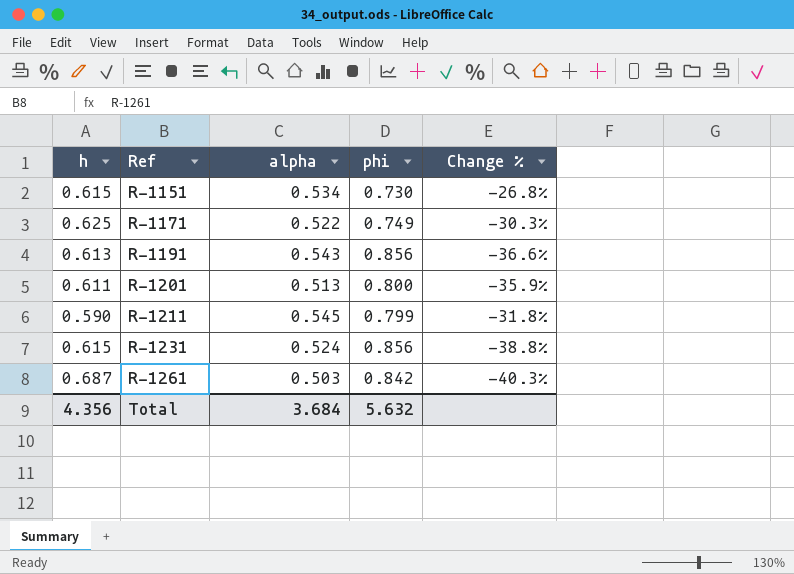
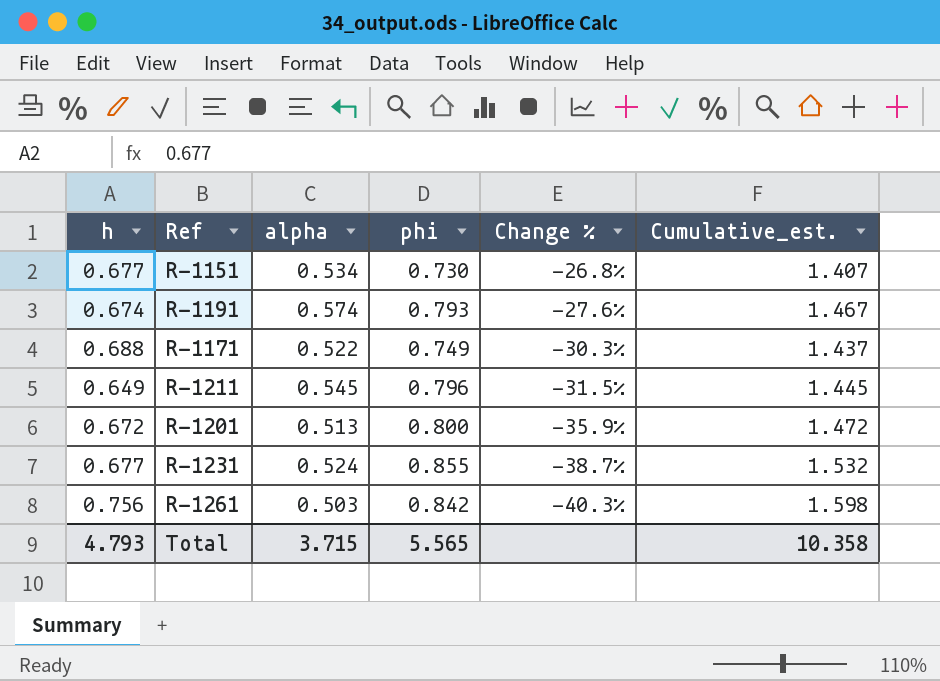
row order: Ref ascending -> Change % descending
column Cumulative_est. | formula: none -> [h] + [phi]
R-1151 | h: 0.615 -> 0.677
R-1191 | h: 0.613 -> 0.674
R-1191 | alpha: 0.543 -> 0.574
R-1191 | phi: 0.856 -> 0.793
R-1191 | Change %: -36.6% -> -27.6%
R-1171 | h: 0.625 -> 0.688
R-1211 | h: 0.590 -> 0.649
R-1211 | phi: 0.799 -> 0.796
R-1211 | Change %: -31.8% -> -31.5%
R-1201 | h: 0.611 -> 0.672
R-1231 | h: 0.615 -> 0.677
R-1231 | phi: 0.856 -> 0.855
R-1231 | Change %: -38.8% -> -38.7%
R-1261 | h: 0.687 -> 0.756
Total | h: 4.356 -> 4.793
Total | alpha: 3.684 -> 3.715
Total | phi: 5.632 -> 5.565

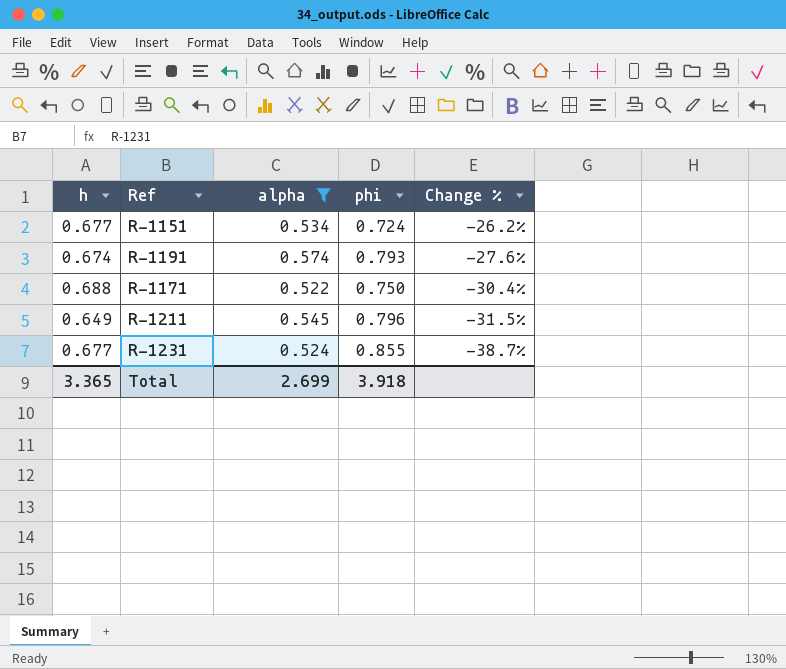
filter: none -> alpha >= 0.522
column Cumulative_est. | formula: [h] + [phi] -> none
R-1151 | phi: 0.730 -> 0.724
R-1151 | Change %: -26.8% -> -26.2%
R-1171 | phi: 0.749 -> 0.750
R-1171 | Change %: -30.3% -> -30.4%
Total | h: 4.793 -> 3.365
Total | alpha: 3.715 -> 2.699
Total | phi: 5.565 -> 3.918

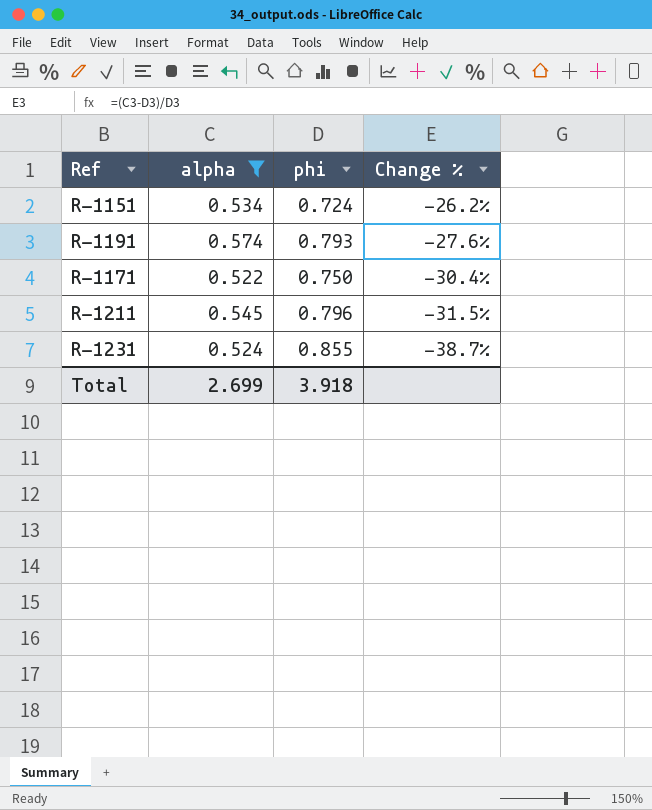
column h | position: 1 -> none

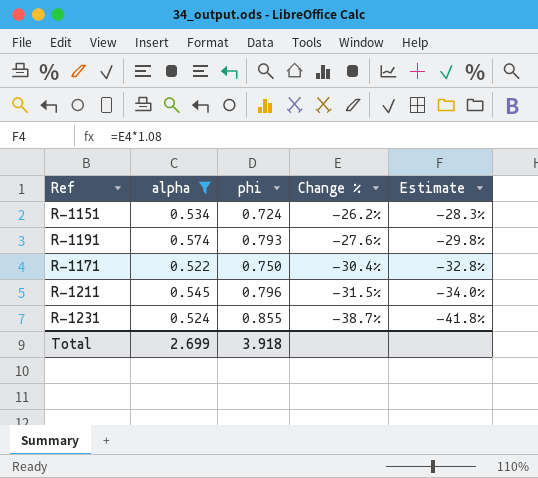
column Estimate | formula: none -> [Change %] * 1.08

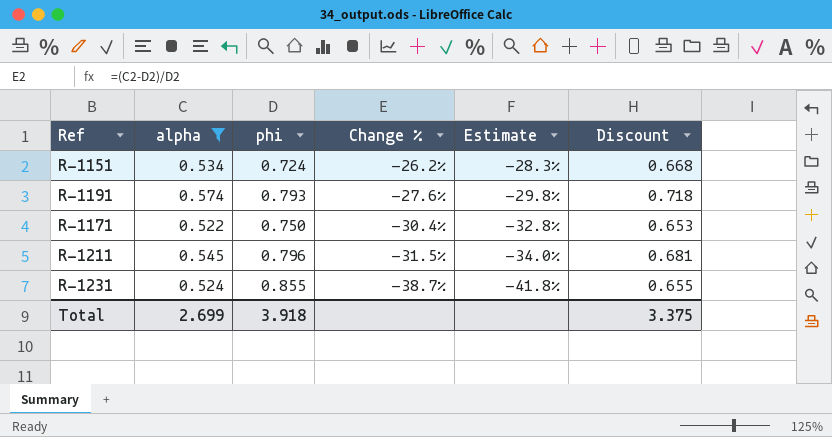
column Discount | formula: none -> [alpha] * 1.25

